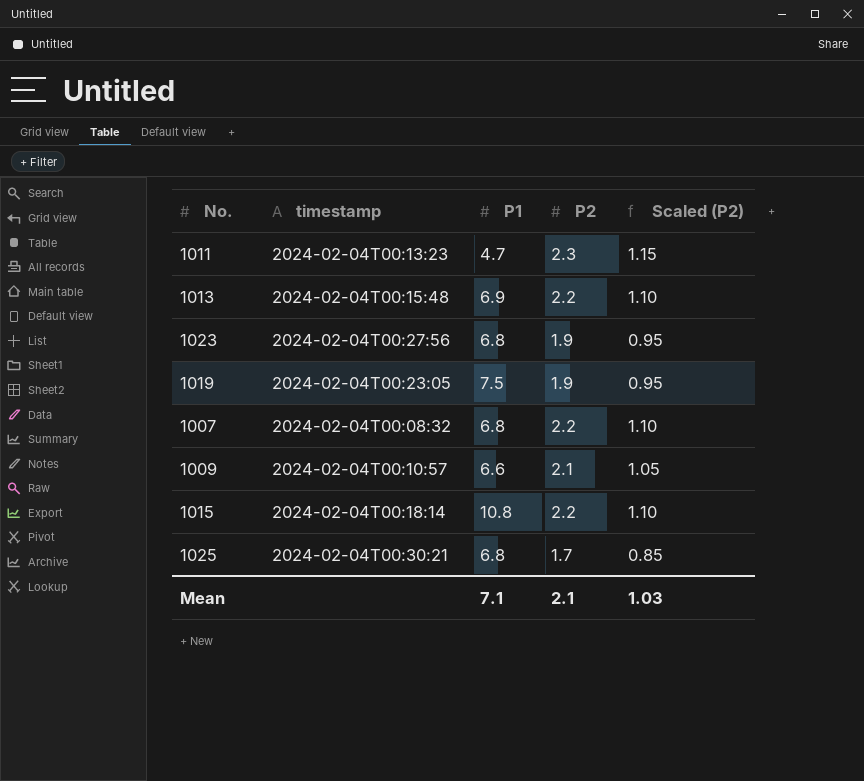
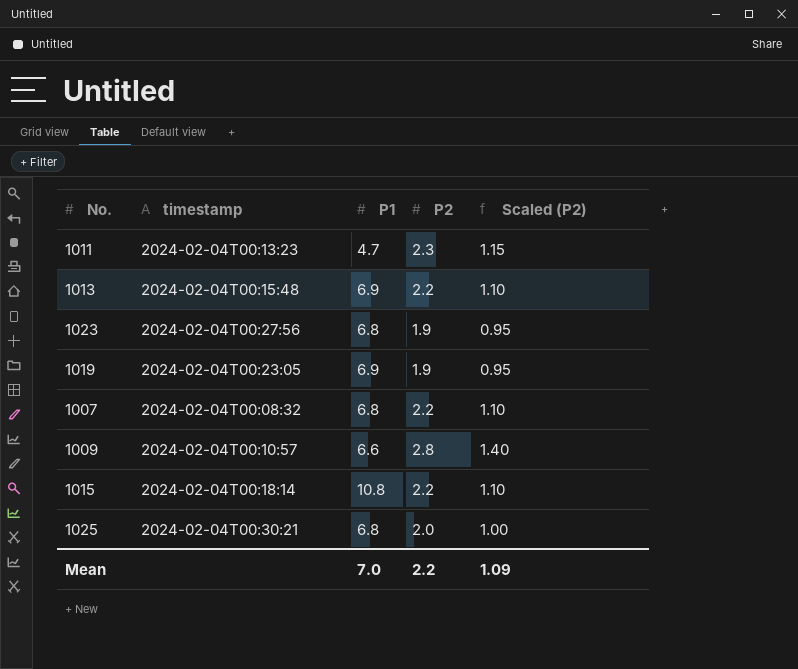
1019 | P1: 7.5 -> 6.9
1009 | P2: 2.1 -> 2.8
1009 | Scaled (P2): 1.05 -> 1.40
1025 | P2: 1.7 -> 2.0
1025 | Scaled (P2): 0.85 -> 1.00
Mean | P1: 7.1 -> 7.0
Mean | P2: 2.1 -> 2.2
Mean | Scaled (P2): 1.03 -> 1.09

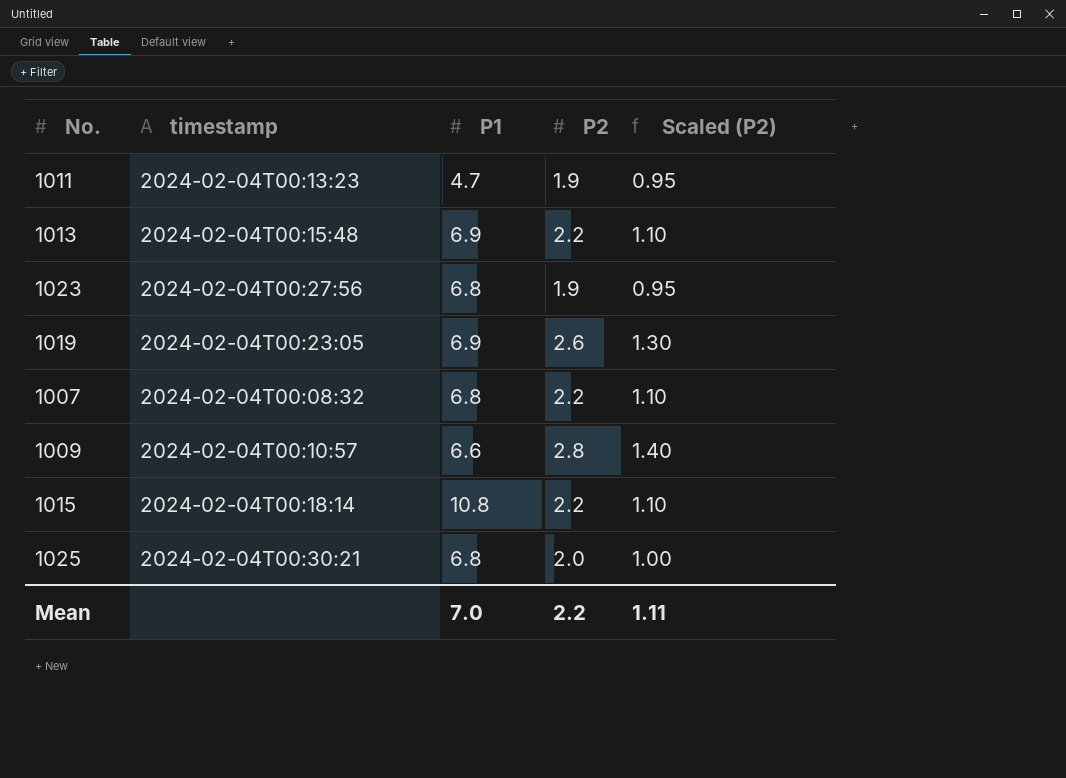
1011 | P2: 2.3 -> 1.9
1011 | Scaled (P2): 1.15 -> 0.95
1019 | P2: 1.9 -> 2.6
1019 | Scaled (P2): 0.95 -> 1.30
Mean | Scaled (P2): 1.09 -> 1.11

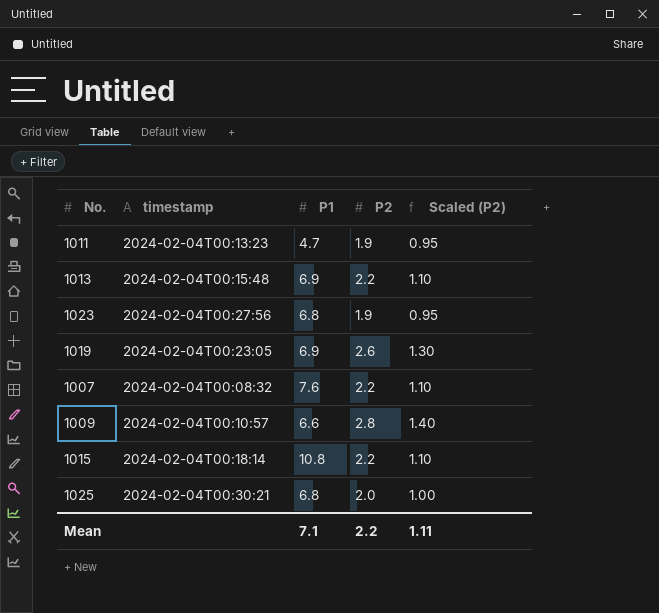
1007 | P1: 6.8 -> 7.6
Mean | P1: 7.0 -> 7.1

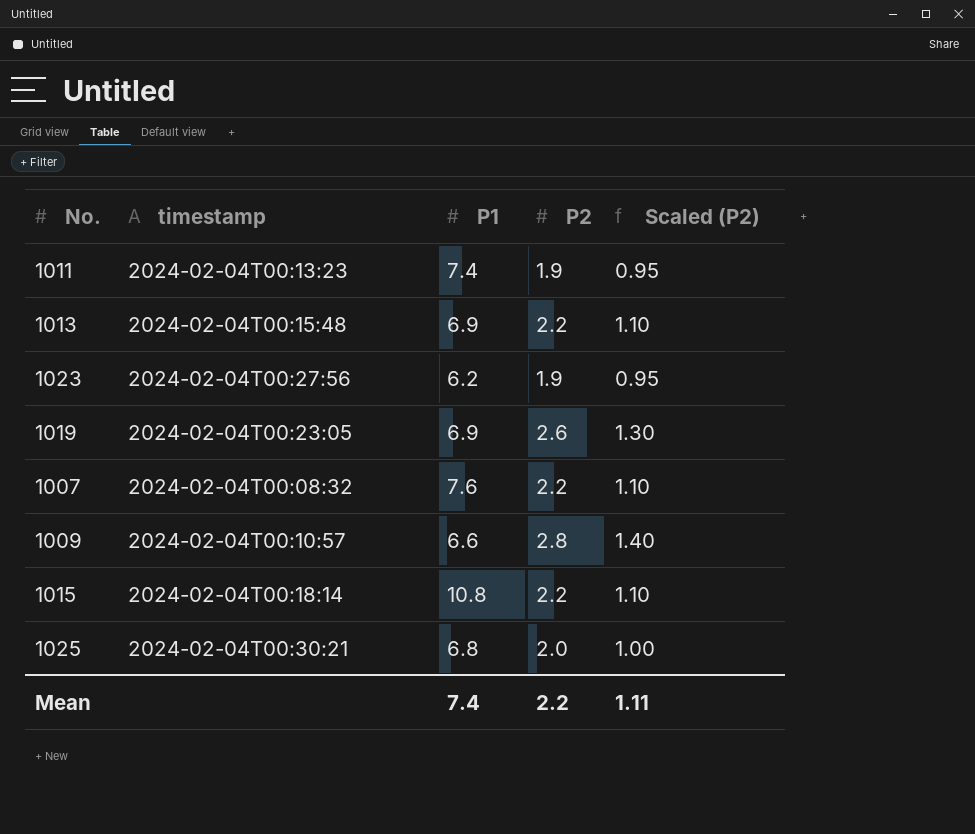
1011 | P1: 4.7 -> 7.4
1023 | P1: 6.8 -> 6.2
Mean | P1: 7.1 -> 7.4

